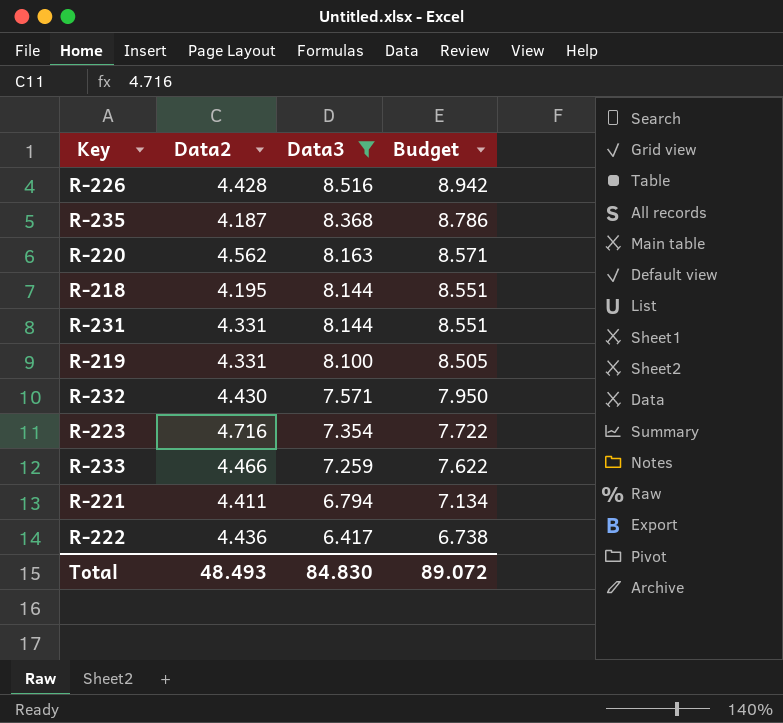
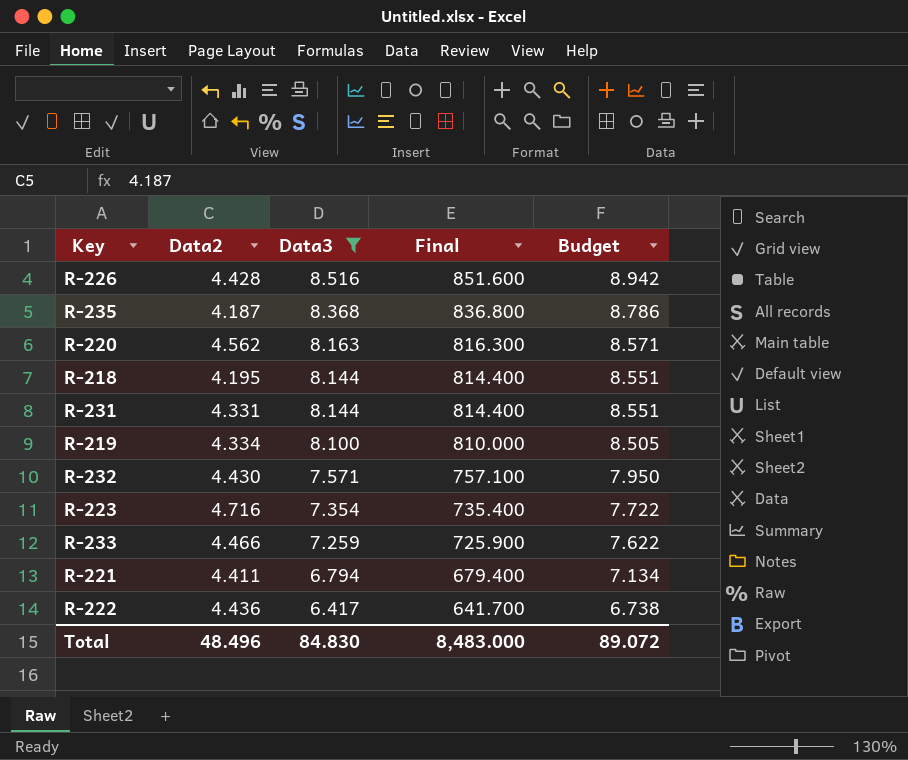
column Final | formula: none -> [Data3] * 100
R-219 | Data2: 4.331 -> 4.334
Total | Data2: 48.493 -> 48.496

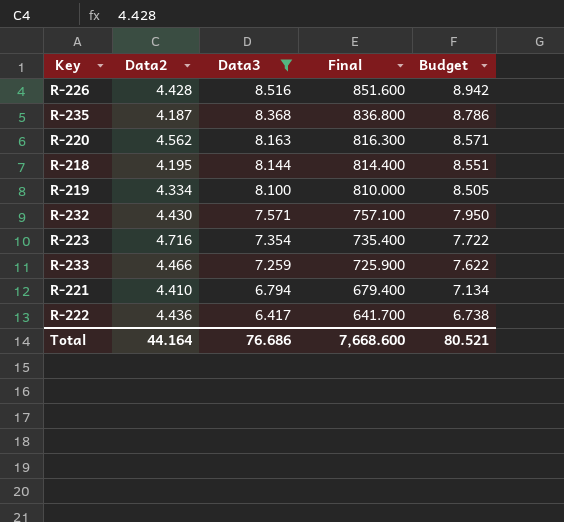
row R-231: 4.331 | 8.144 | 814.400 | 8.551 -> none
R-221 | Data2: 4.411 -> 4.410
Total | Data2: 48.496 -> 44.164
Total | Data3: 84.830 -> 76.686
Total | Final: 8,483.000 -> 7,668.600
Total | Budget: 89.072 -> 80.521

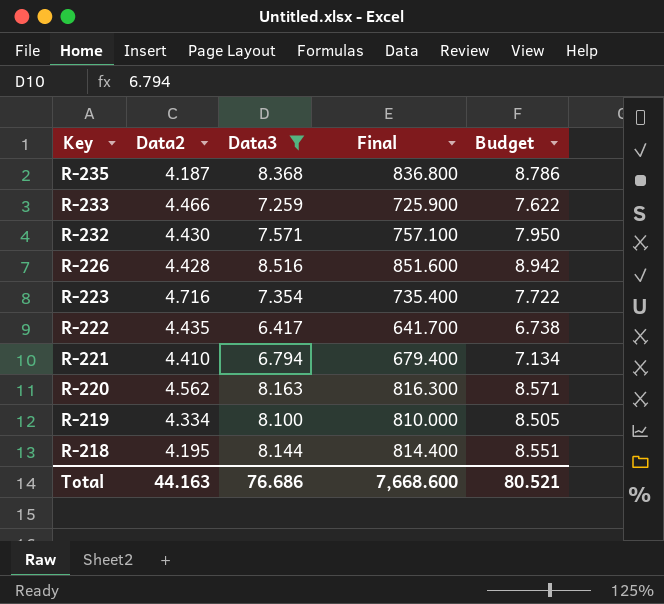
row order: Data3 descending -> Key descending
R-222 | Data2: 4.436 -> 4.435
Total | Data2: 44.164 -> 44.163

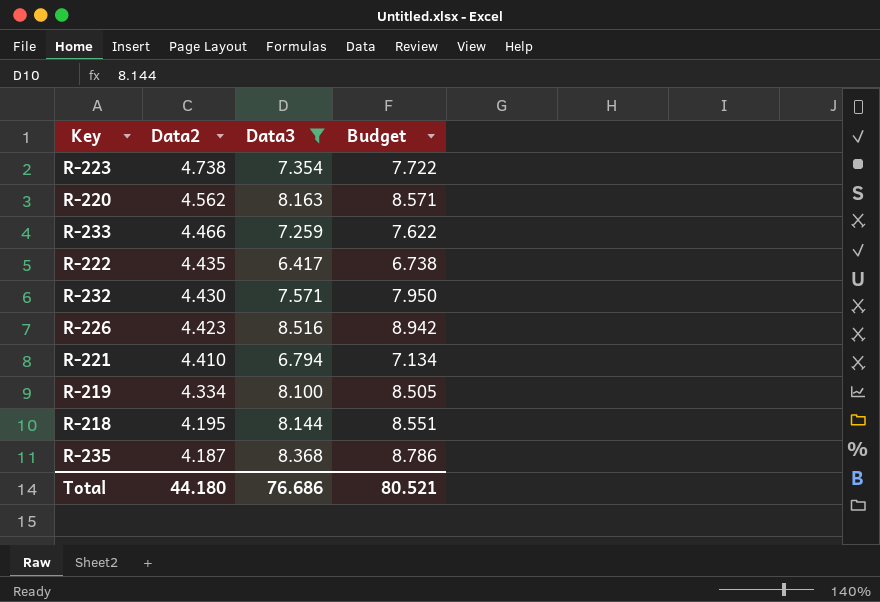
row order: Key descending -> Data2 descending
column Final | formula: [Data3] * 100 -> none
R-223 | Data2: 4.716 -> 4.738
R-226 | Data2: 4.428 -> 4.423
Total | Data2: 44.163 -> 44.180

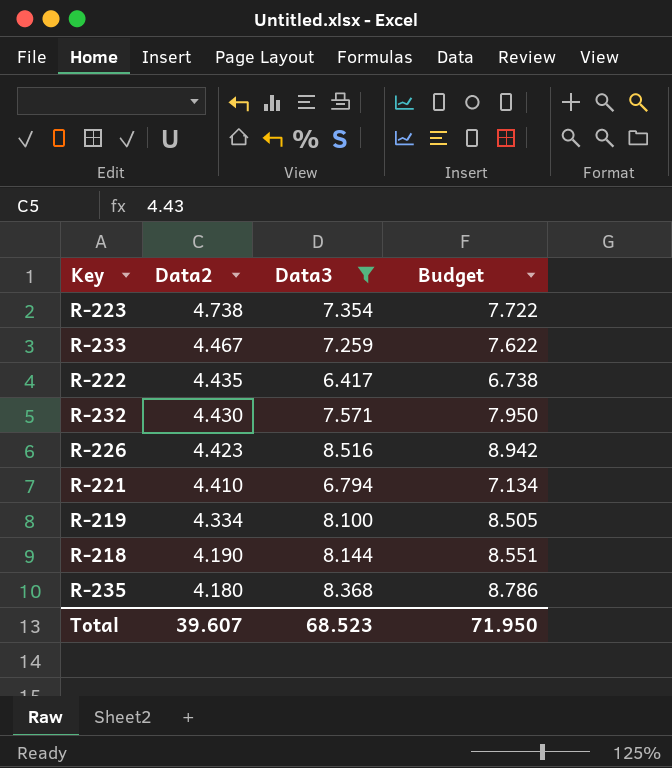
row R-220: 4.562 | 8.163 | 8.571 -> none
R-233 | Data2: 4.466 -> 4.467
R-218 | Data2: 4.195 -> 4.190
R-235 | Data2: 4.187 -> 4.180
Total | Data2: 44.180 -> 39.607
Total | Data3: 76.686 -> 68.523
Total | Budget: 80.521 -> 71.950

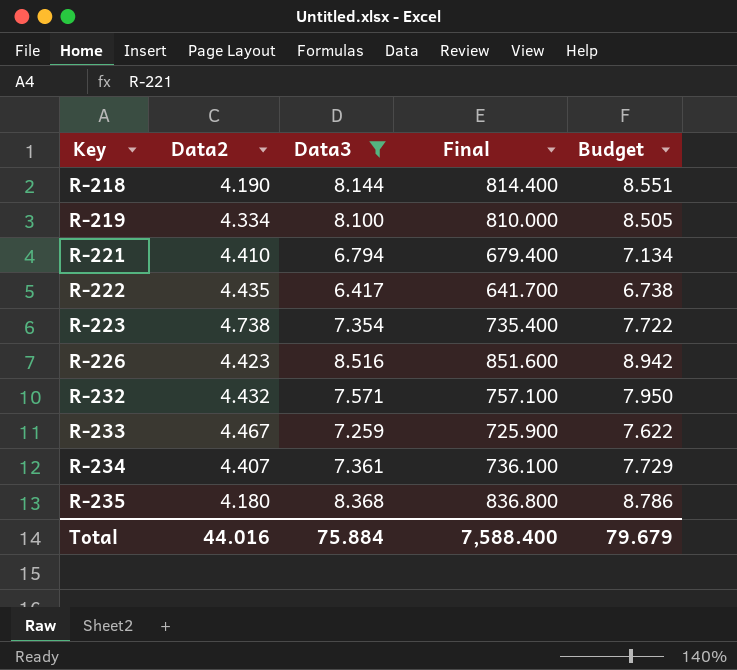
row order: Data2 descending -> Key ascending
column Final | formula: none -> [Data3] * 100
R-232 | Data2: 4.430 -> 4.432
row R-234: none -> 4.407 | 7.361 | 736.100 | 7.729
Total | Data2: 39.607 -> 44.016
Total | Data3: 68.523 -> 75.884
Total | Budget: 71.950 -> 79.679

